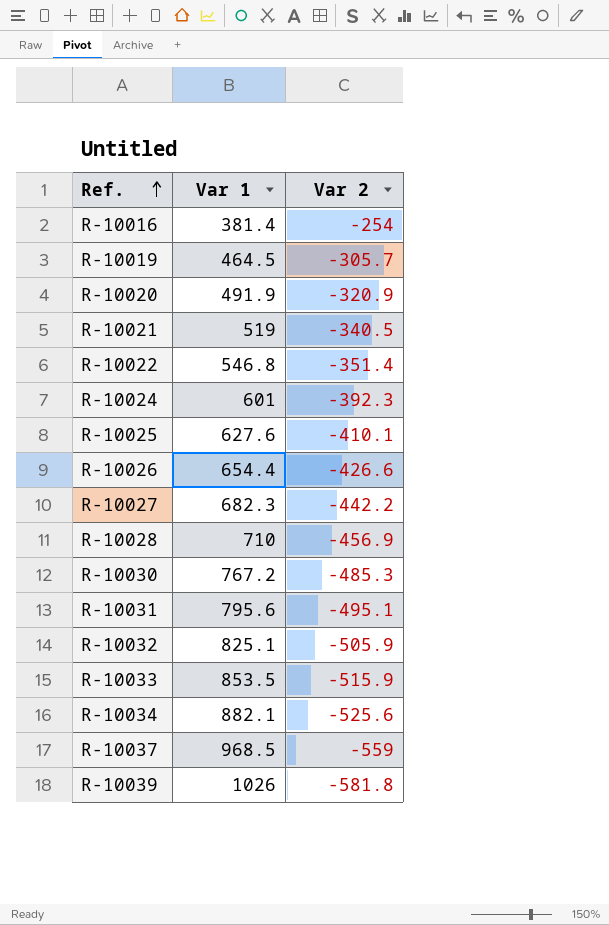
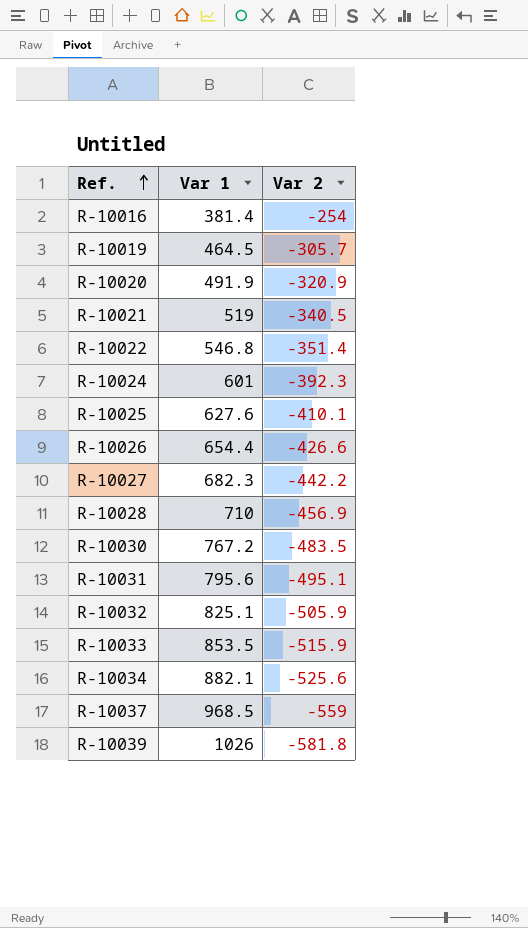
R-10030 | Var 2: -485.3 -> -483.5

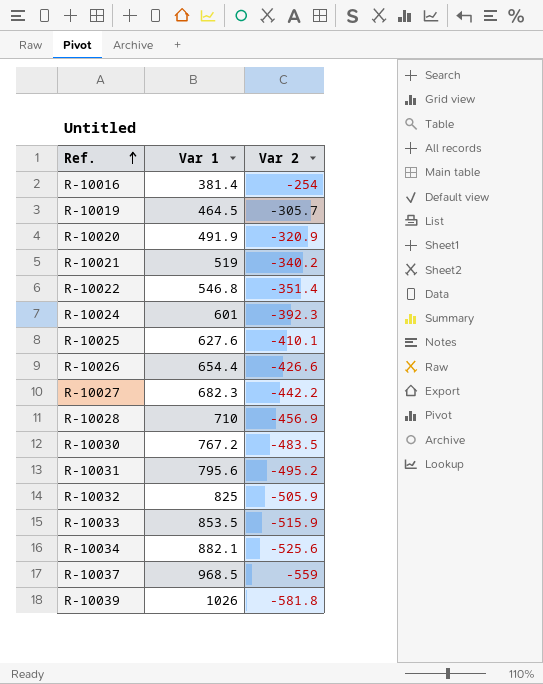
R-10021 | Var 2: -340.5 -> -340.2
R-10031 | Var 2: -495.1 -> -495.2
R-10032 | Var 1: 825.1 -> 825

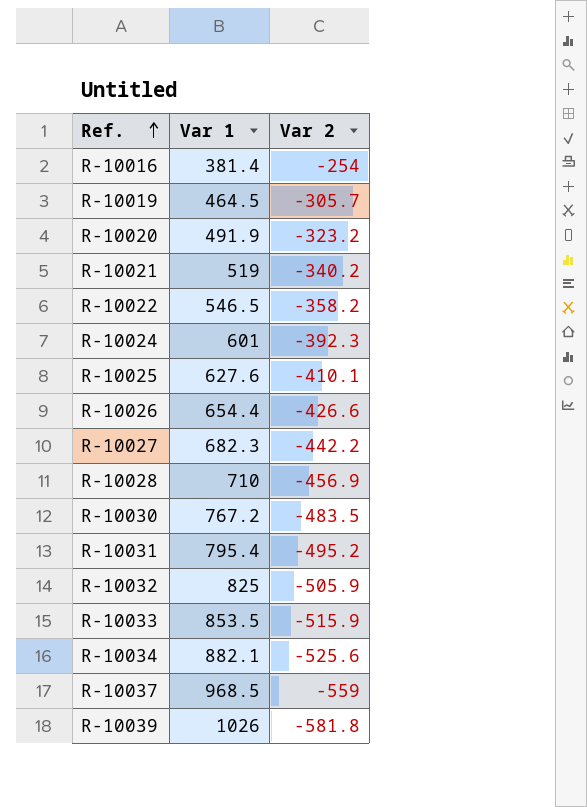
R-10020 | Var 2: -320.9 -> -323.2
R-10022 | Var 1: 546.8 -> 546.5
R-10022 | Var 2: -351.4 -> -358.2
R-10031 | Var 1: 795.6 -> 795.4

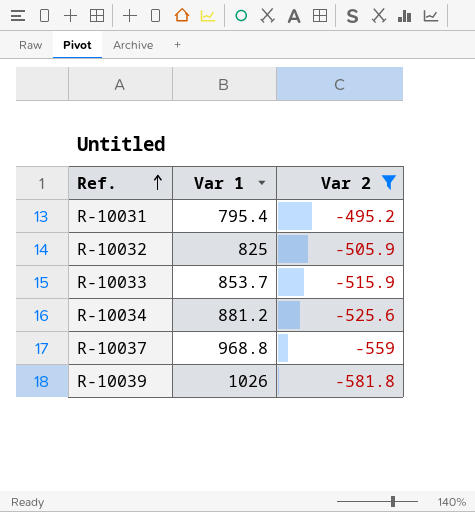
filter: none -> Var 2 <= -495.2
R-10033 | Var 1: 853.5 -> 853.7
R-10034 | Var 1: 882.1 -> 881.2
R-10037 | Var 1: 968.5 -> 968.8

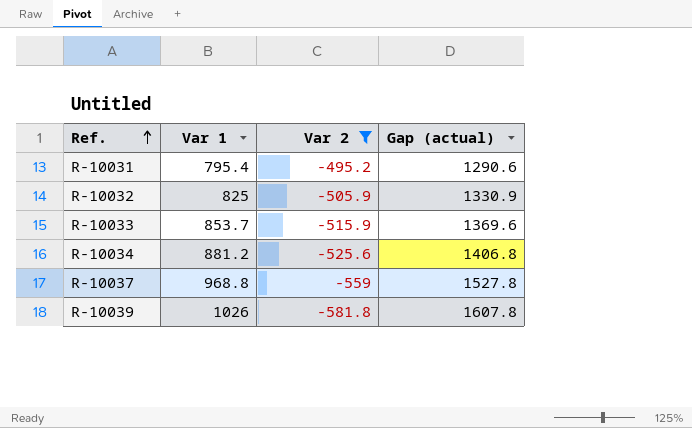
column Gap (actual) | formula: none -> [Var 1] - [Var 2]

